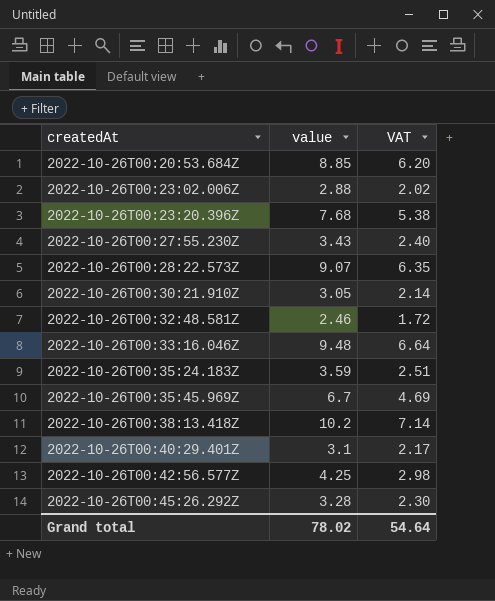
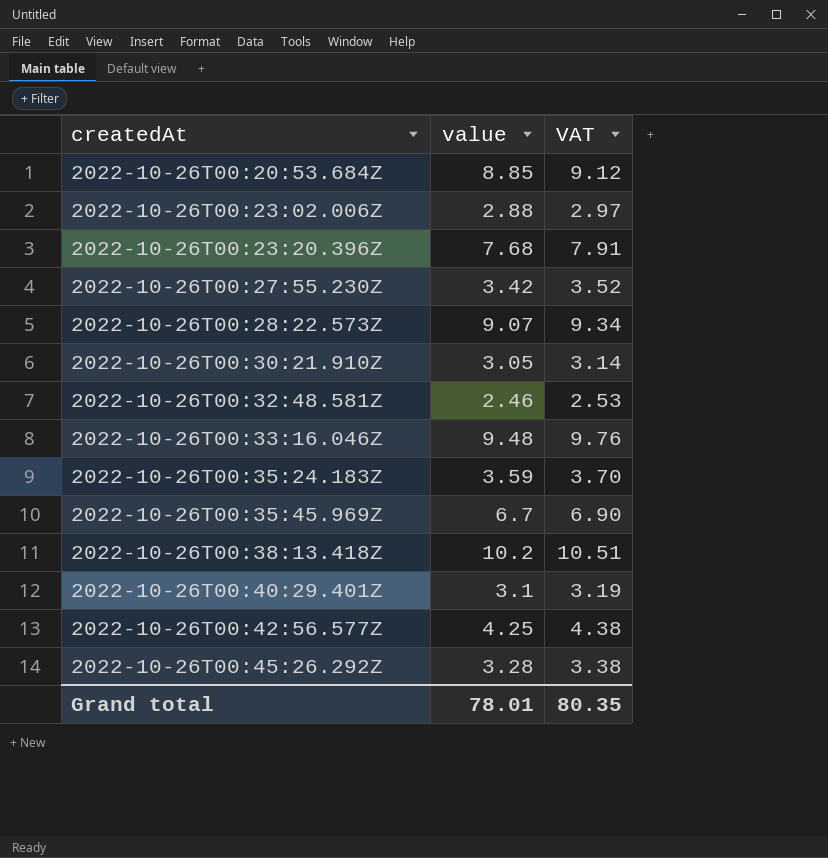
column VAT | formula: [value] * 0.7 -> [value] * 1.03
2022-10-26T00:27:55.230Z | value: 3.43 -> 3.42
Grand total | value: 78.02 -> 78.01
Grand total | VAT: 54.64 -> 80.35

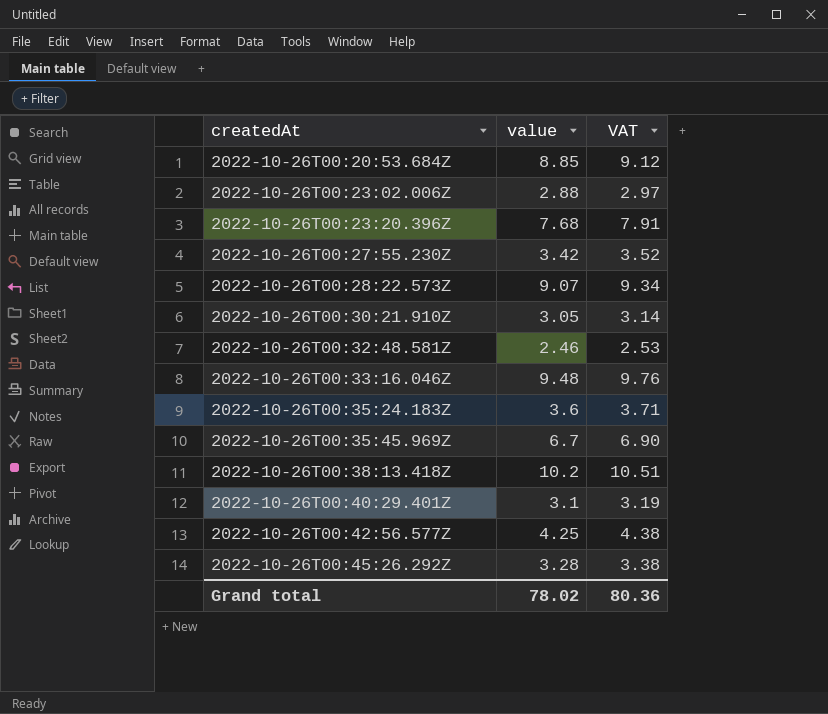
2022-10-26T00:35:24.183Z | value: 3.59 -> 3.6
2022-10-26T00:35:24.183Z | VAT: 3.70 -> 3.71
Grand total | value: 78.01 -> 78.02
Grand total | VAT: 80.35 -> 80.36

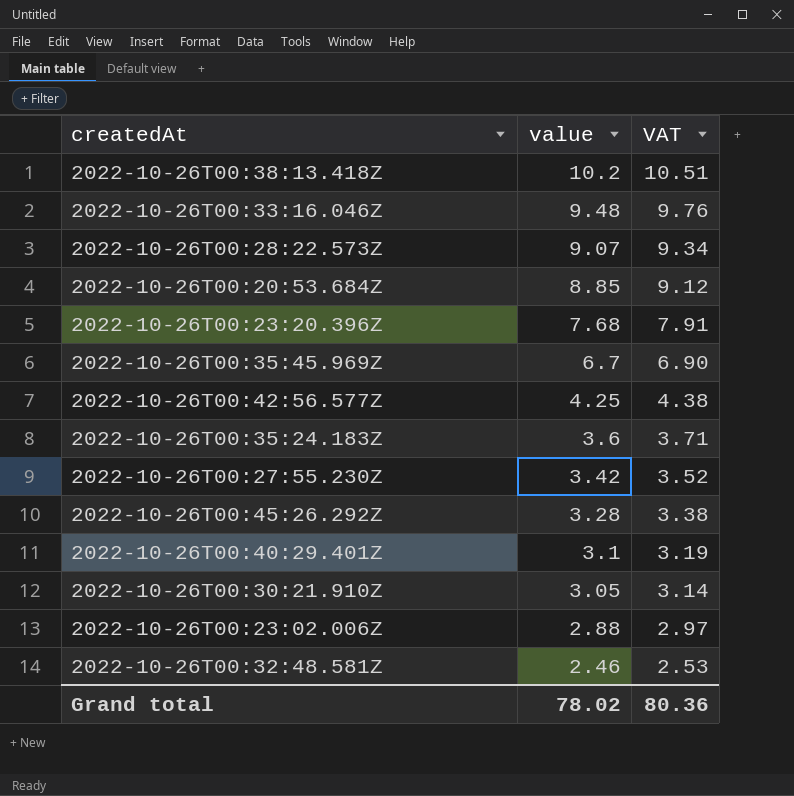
row order: createdAt ascending -> value descending

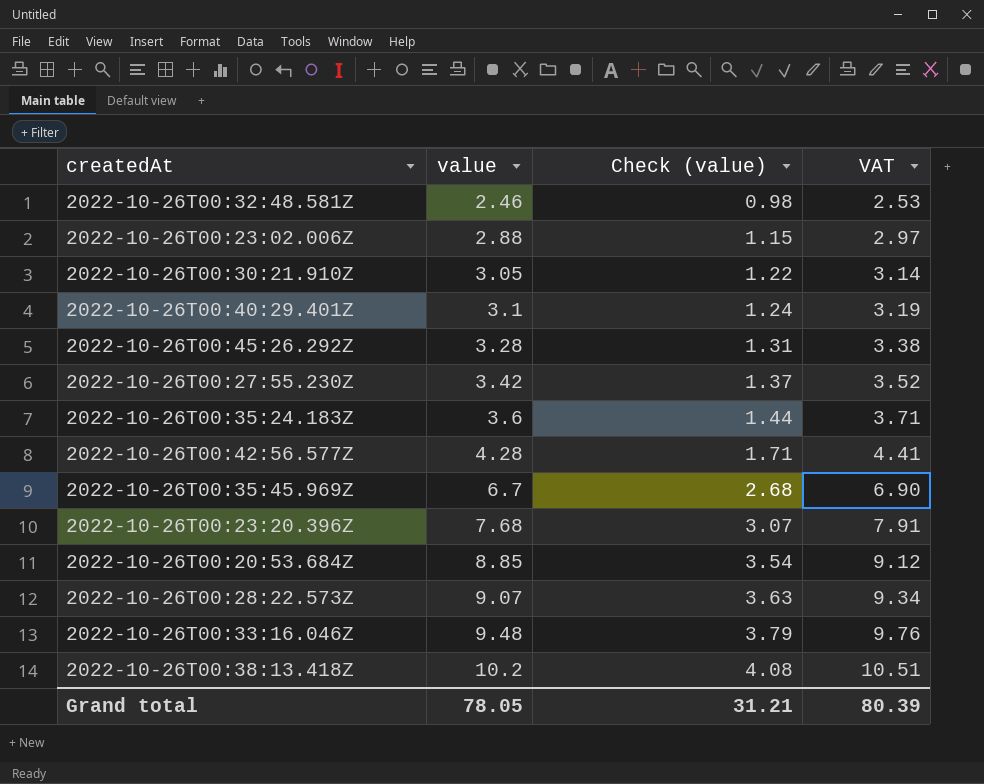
row order: value descending -> value ascending
column Check (value) | formula: none -> [value] * 0.4
2022-10-26T00:42:56.577Z | value: 4.25 -> 4.28
2022-10-26T00:42:56.577Z | VAT: 4.38 -> 4.41
Grand total | value: 78.02 -> 78.05
Grand total | VAT: 80.36 -> 80.39

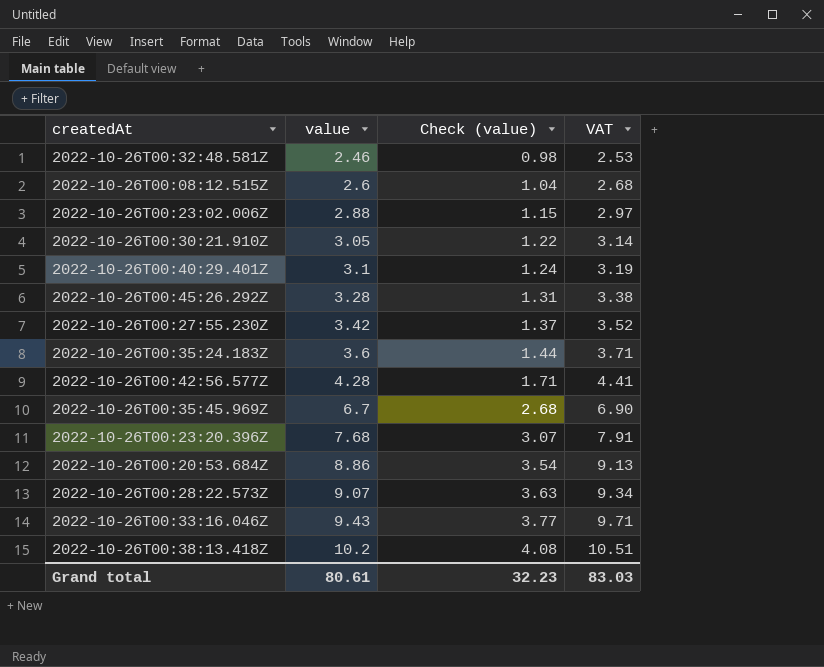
row 2022-10-26T00:08:12.515Z: none -> 2.6 | 1.04 | 2.68
2022-10-26T00:20:53.684Z | value: 8.85 -> 8.86
2022-10-26T00:20:53.684Z | VAT: 9.12 -> 9.13
2022-10-26T00:33:16.046Z | value: 9.48 -> 9.43
2022-10-26T00:33:16.046Z | Check (value): 3.79 -> 3.77
2022-10-26T00:33:16.046Z | VAT: 9.76 -> 9.71
Grand total | value: 78.05 -> 80.61
Grand total | Check (value): 31.21 -> 32.23
Grand total | VAT: 80.39 -> 83.03

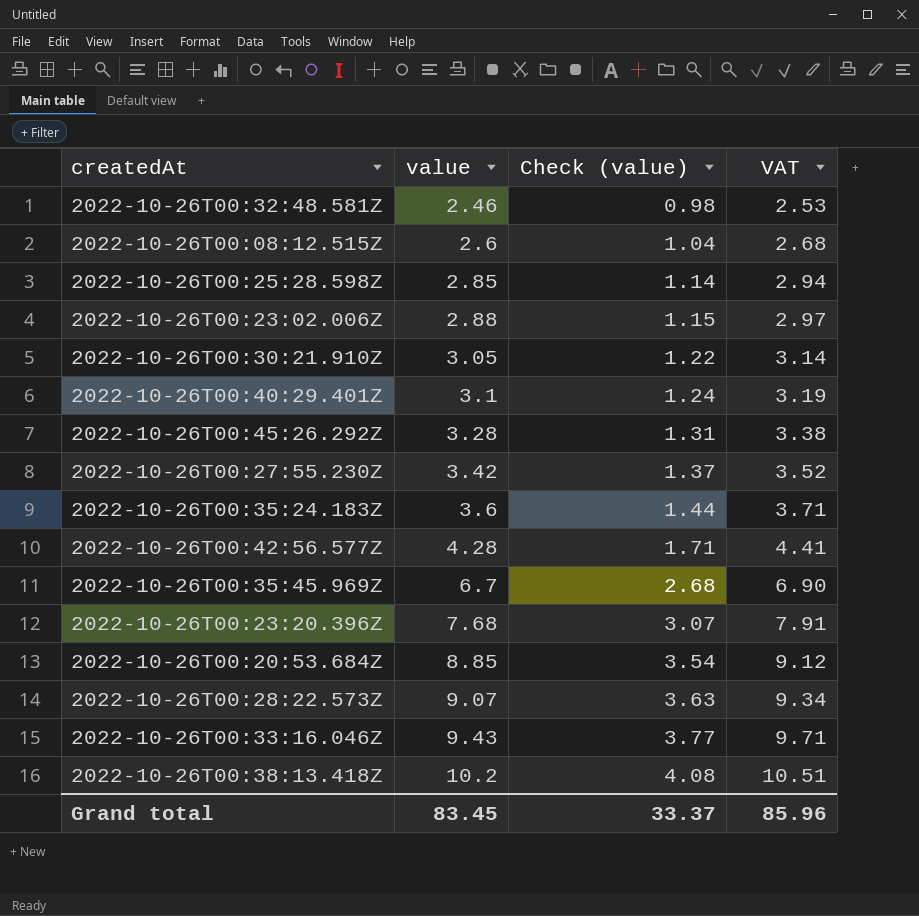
row 2022-10-26T00:25:28.598Z: none -> 2.85 | 1.14 | 2.94
2022-10-26T00:20:53.684Z | value: 8.86 -> 8.85
2022-10-26T00:20:53.684Z | VAT: 9.13 -> 9.12
Grand total | value: 80.61 -> 83.45
Grand total | Check (value): 32.23 -> 33.37
Grand total | VAT: 83.03 -> 85.96

